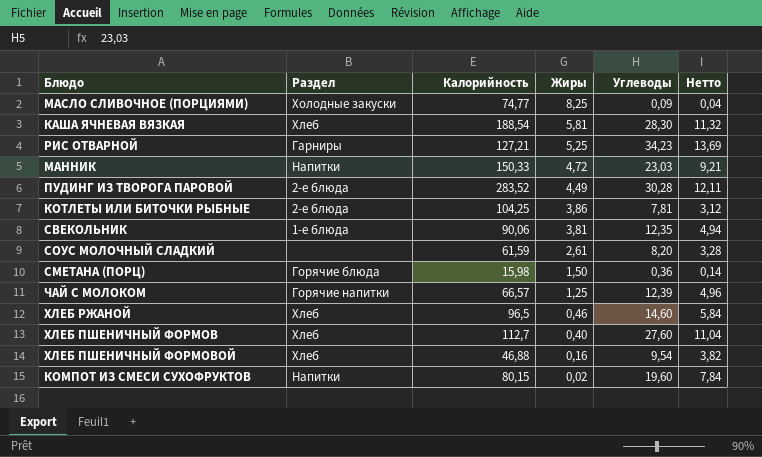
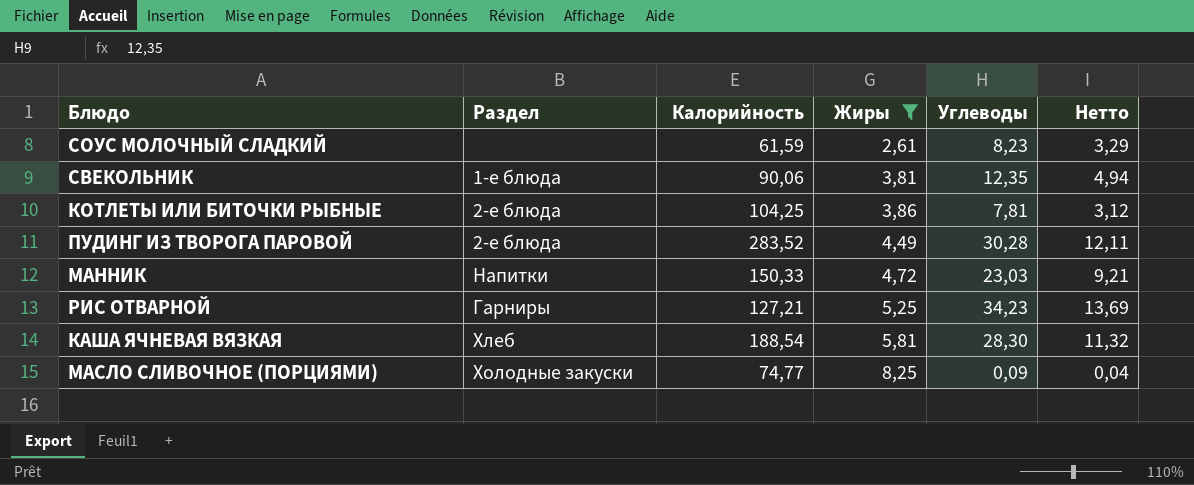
filter: none -> Жиры >= 2,61
row order: Жиры descending -> Жиры ascending
СОУС МОЛОЧНЫЙ СЛАДКИЙ | Углеводы: 8,20 -> 8,23
СОУС МОЛОЧНЫЙ СЛАДКИЙ | Нетто: 3,28 -> 3,29

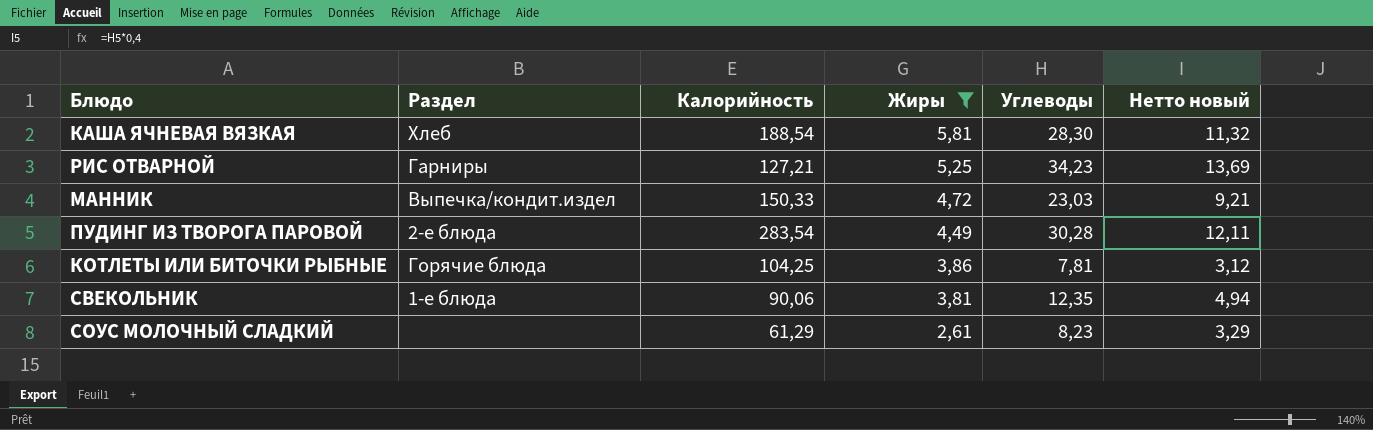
row order: Жиры ascending -> Жиры descending
column name: Нетто -> Нетто новый
row МАСЛО СЛИВОЧНОЕ (ПОРЦИЯМИ): Холодные закуски | 74,77 | 8,25 | 0,09 | 0,04 -> none
МАННИК | Раздел: Напитки -> Выпечка/кондит.издел
ПУДИНГ ИЗ ТВОРОГА ПАРОВОЙ | Калорийность: 283,52 -> 283,54
КОТЛЕТЫ ИЛИ БИТОЧКИ РЫБНЫЕ | Раздел: 2-е блюда -> Горячие блюда
СОУС МОЛОЧНЫЙ СЛАДКИЙ | Калорийность: 61,59 -> 61,29

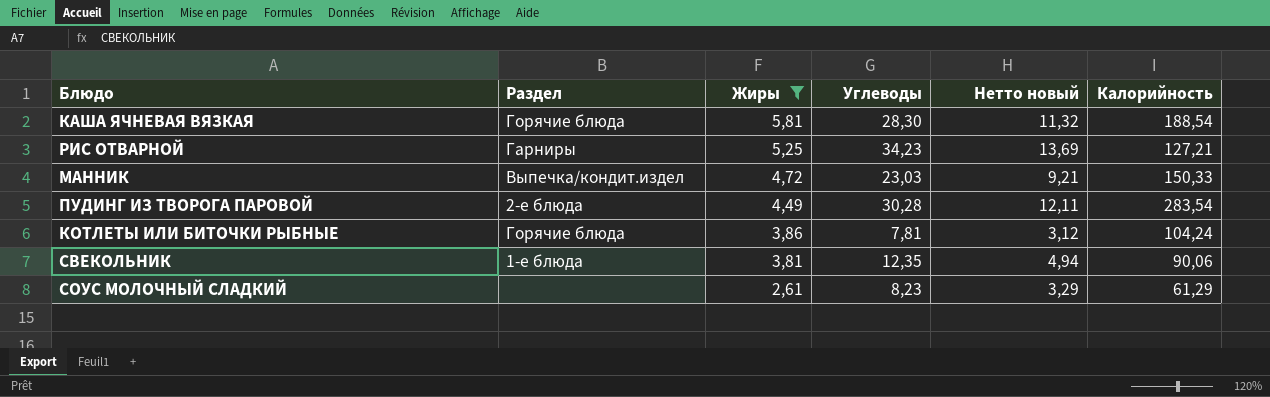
column Калорийность | position: 3 -> 6
КАША ЯЧНЕВАЯ ВЯЗКАЯ | Раздел: Хлеб -> Горячие блюда
КОТЛЕТЫ ИЛИ БИТОЧКИ РЫБНЫЕ | Калорийность: 104,25 -> 104,24

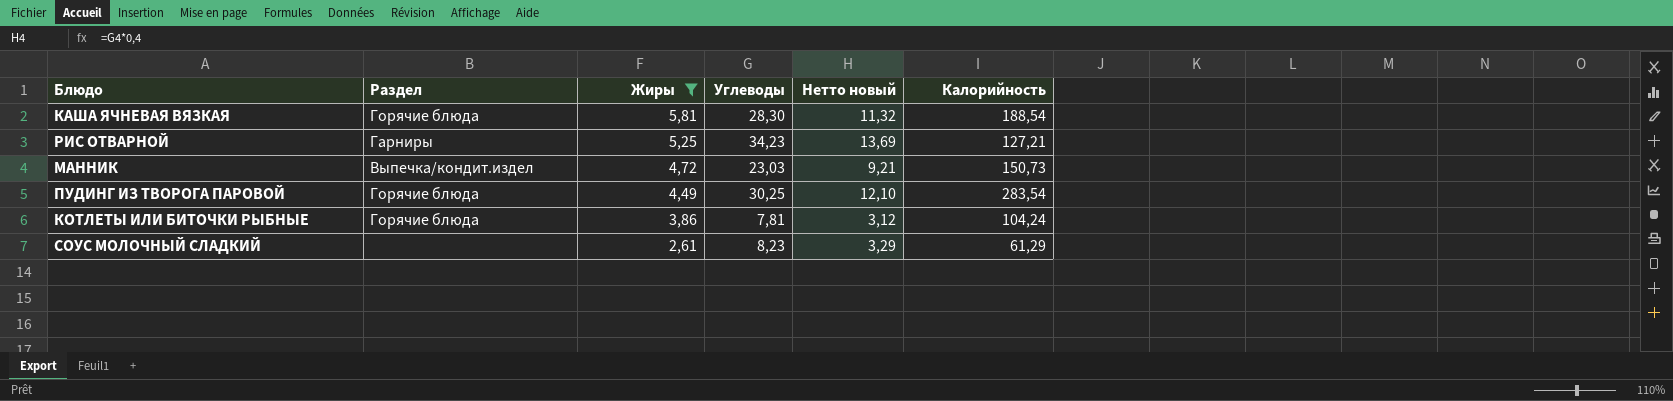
row СВЕКОЛЬНИК: 1-е блюда | 3,81 | 12,35 | 4,94 | 90,06 -> none
МАННИК | Калорийность: 150,33 -> 150,73
ПУДИНГ ИЗ ТВОРОГА ПАРОВОЙ | Раздел: 2-е блюда -> Горячие блюда
ПУДИНГ ИЗ ТВОРОГА ПАРОВОЙ | Углеводы: 30,28 -> 30,25
ПУДИНГ ИЗ ТВОРОГА ПАРОВОЙ | Нетто новый: 12,11 -> 12,10

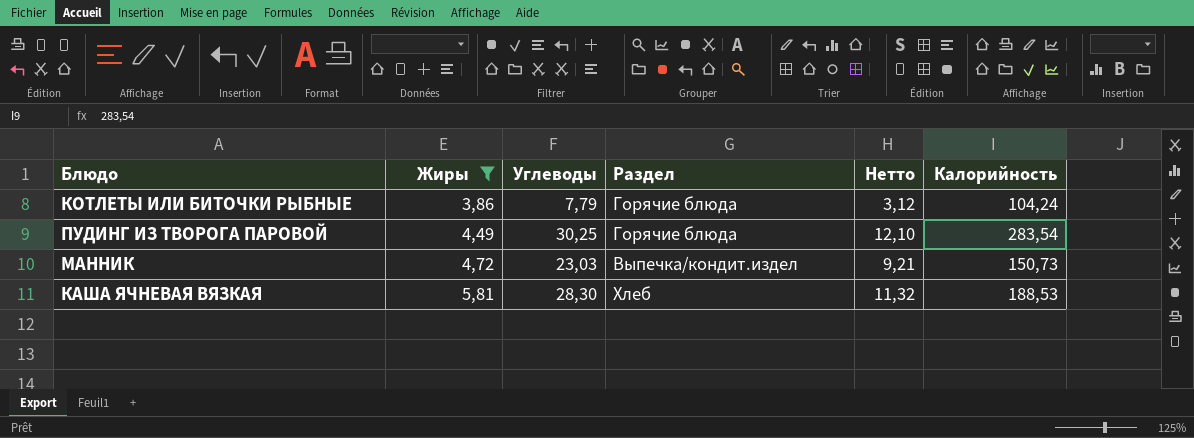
row order: Жиры descending -> Жиры ascending
column Раздел | position: 2 -> 4
column name: Нетто новый -> Нетто
row РИС ОТВАРНОЙ: Гарниры | 5,25 | 34,23 | 13,69 | 127,21 -> none
row СОУС МОЛОЧНЫЙ СЛАДКИЙ: none | 2,61 | 8,23 | 3,29 | 61,29 -> none
КОТЛЕТЫ ИЛИ БИТОЧКИ РЫБНЫЕ | Углеводы: 7,81 -> 7,79
КАША ЯЧНЕВАЯ ВЯЗКАЯ | Раздел: Горячие блюда -> Хлеб
КАША ЯЧНЕВАЯ ВЯЗКАЯ | Калорийность: 188,54 -> 188,53

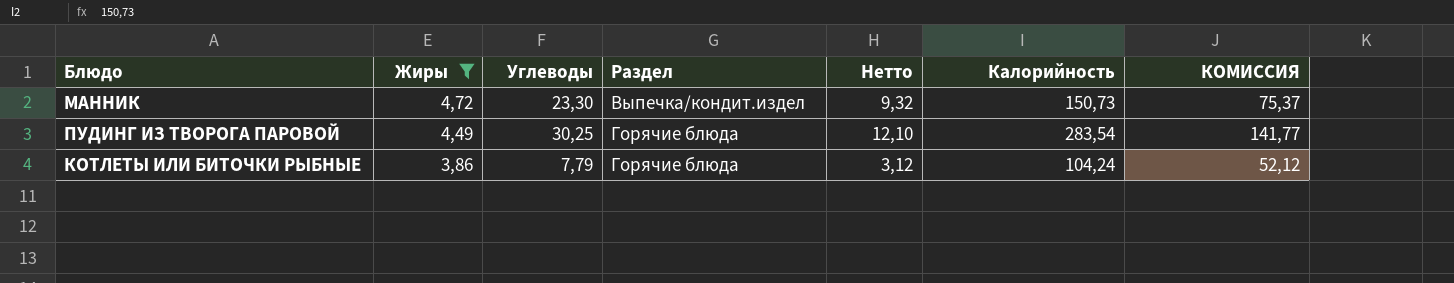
row order: Жиры ascending -> Жиры descending
column КОМИССИЯ | formula: none -> [Калорийность] * 0,5
row КАША ЯЧНЕВАЯ ВЯЗКАЯ: 5,81 | 28,30 | Хлеб | 11,32 | 188,53 -> none
МАННИК | Углеводы: 23,03 -> 23,30
МАННИК | Нетто: 9,21 -> 9,32

